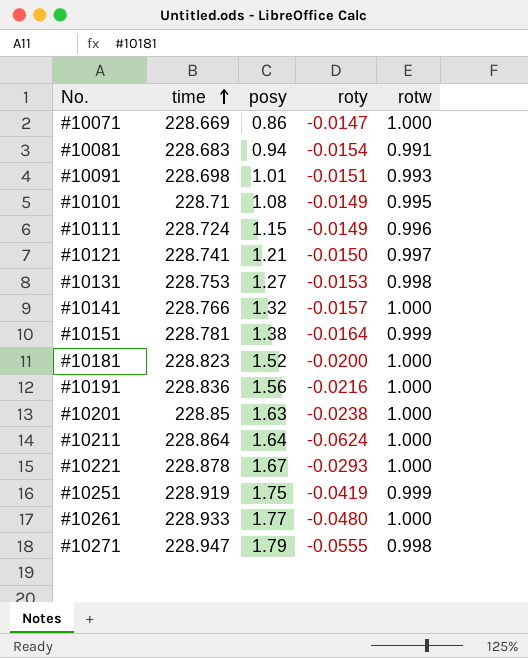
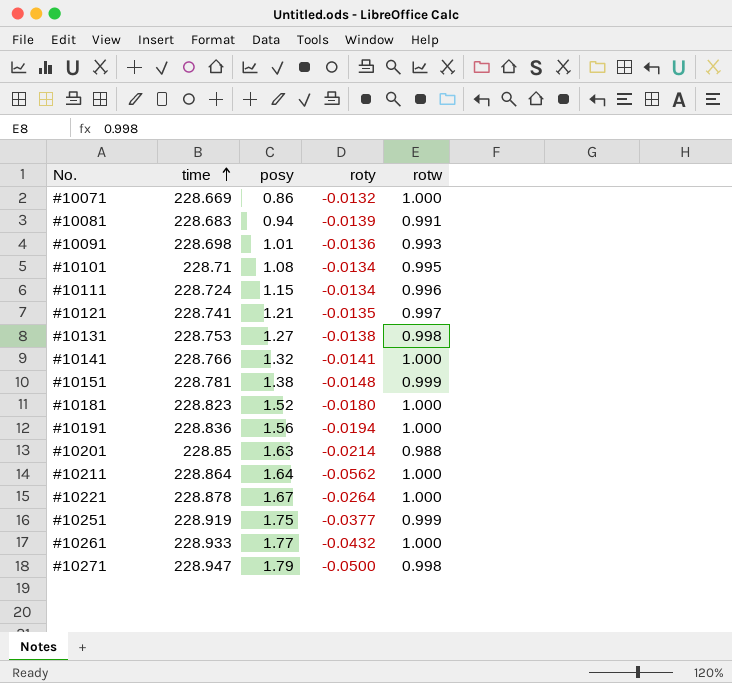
#10071 | roty: -0.0147 -> -0.0132
#10081 | roty: -0.0154 -> -0.0139
#10091 | roty: -0.0151 -> -0.0136
#10101 | roty: -0.0149 -> -0.0134
#10111 | roty: -0.0149 -> -0.0134
#10121 | roty: -0.0150 -> -0.0135
#10131 | roty: -0.0153 -> -0.0138
#10141 | roty: -0.0157 -> -0.0141
#10151 | roty: -0.0164 -> -0.0148
#10181 | roty: -0.0200 -> -0.0180
#10191 | roty: -0.0216 -> -0.0194
#10201 | roty: -0.0238 -> -0.0214
#10201 | rotw: 1.000 -> 0.988
#10211 | roty: -0.0624 -> -0.0562
#10221 | roty: -0.0293 -> -0.0264
#10251 | roty: -0.0419 -> -0.0377
#10261 | roty: -0.0480 -> -0.0432
#10271 | roty: -0.0555 -> -0.0500

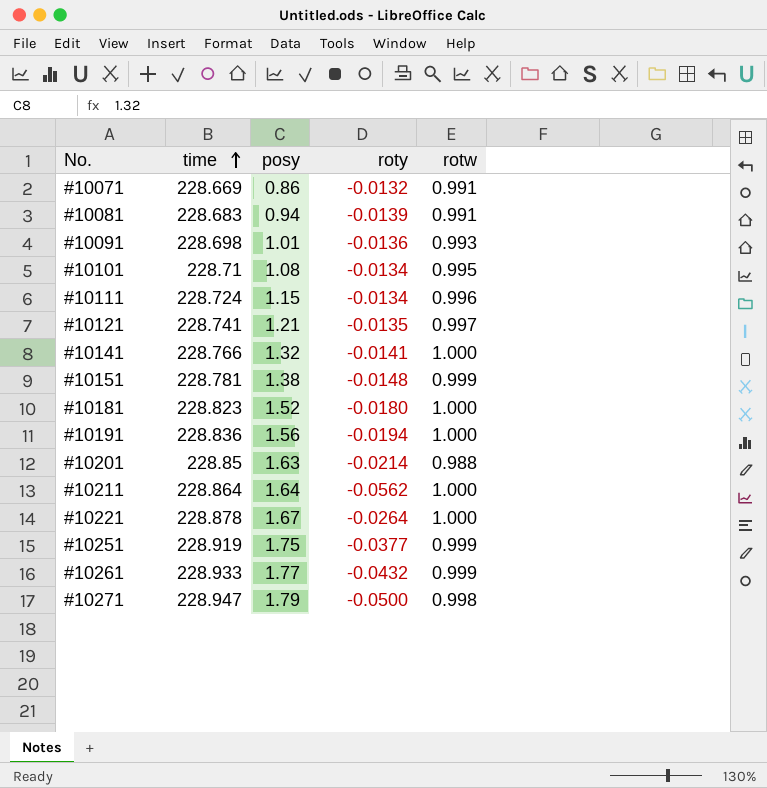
row #10131: 228.753 | 1.27 | -0.0138 | 0.998 -> none
#10071 | rotw: 1.000 -> 0.991
#10261 | rotw: 1.000 -> 0.999

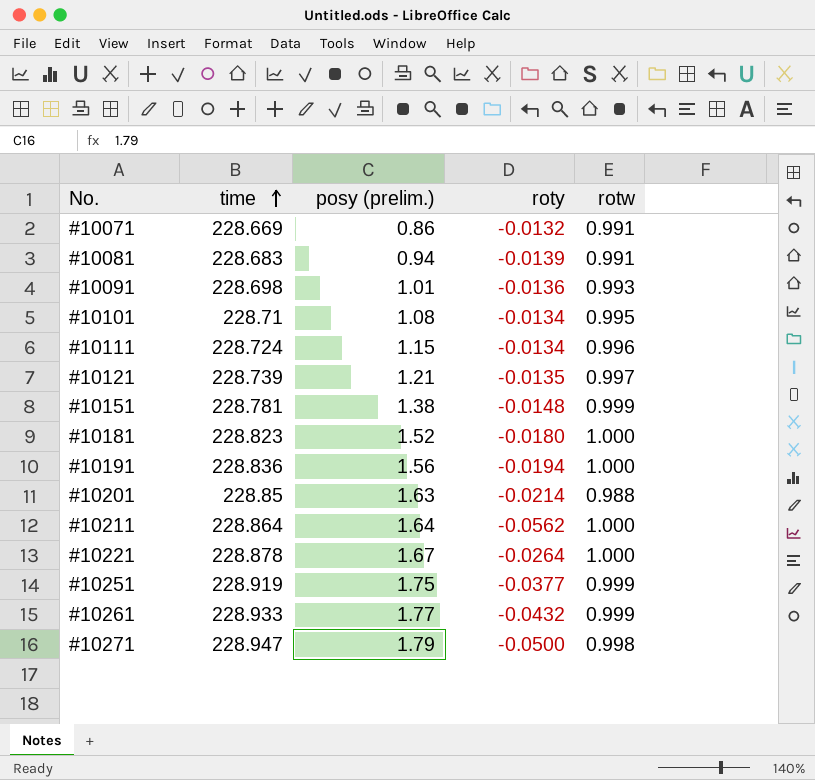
column name: posy -> posy (prelim.)
row #10141: 228.766 | 1.32 | -0.0141 | 1.000 -> none
#10121 | time: 228.741 -> 228.739

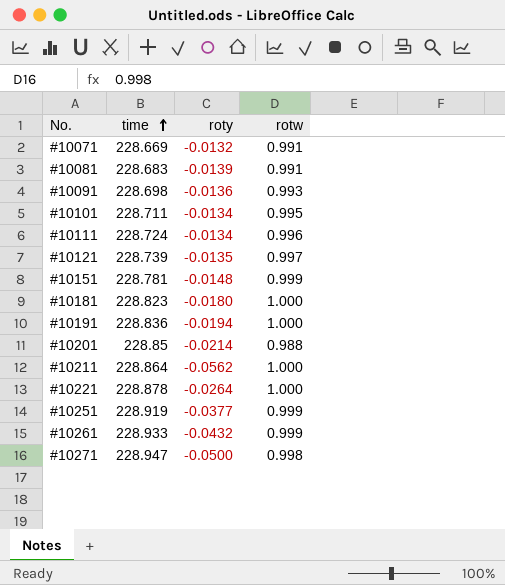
column posy (prelim.) | position: 3 -> none
#10101 | time: 228.71 -> 228.711

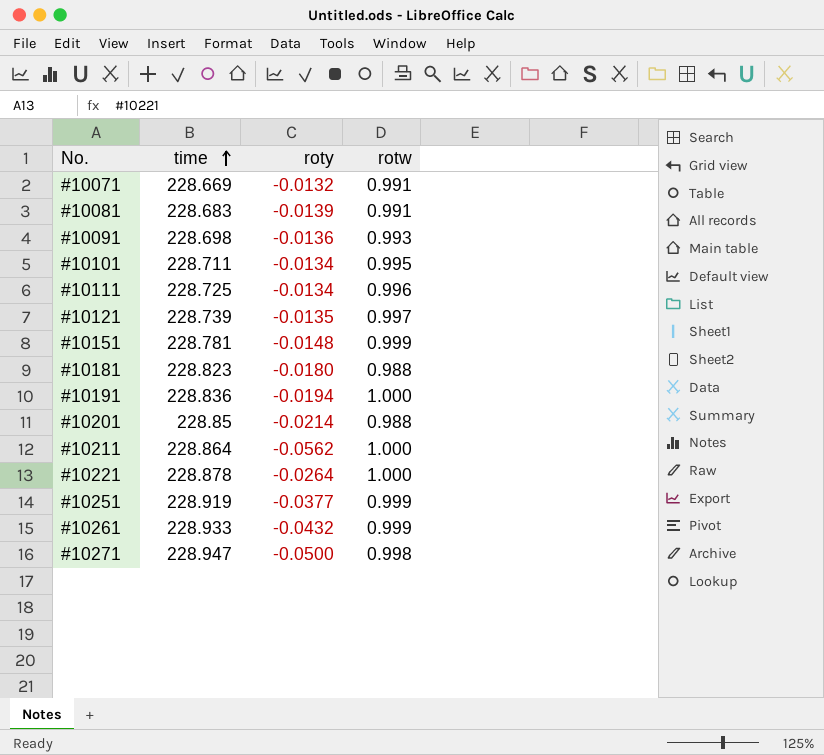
#10111 | time: 228.724 -> 228.725
#10181 | rotw: 1.000 -> 0.988

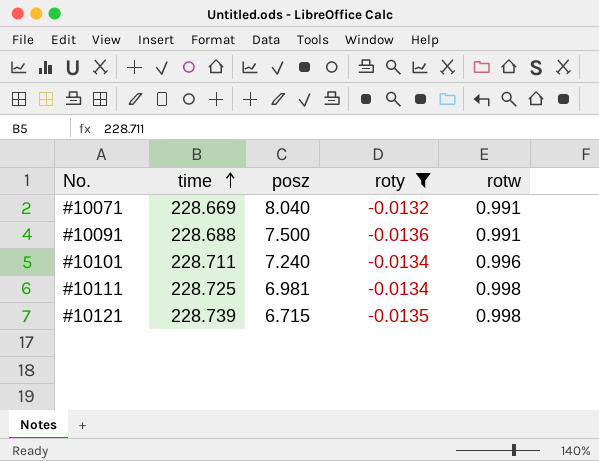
filter: none -> roty >= -0.0136
column posz | position: none -> 3
#10091 | time: 228.698 -> 228.688
#10091 | rotw: 0.993 -> 0.991
#10101 | rotw: 0.995 -> 0.996
#10111 | rotw: 0.996 -> 0.998
#10121 | rotw: 0.997 -> 0.998

